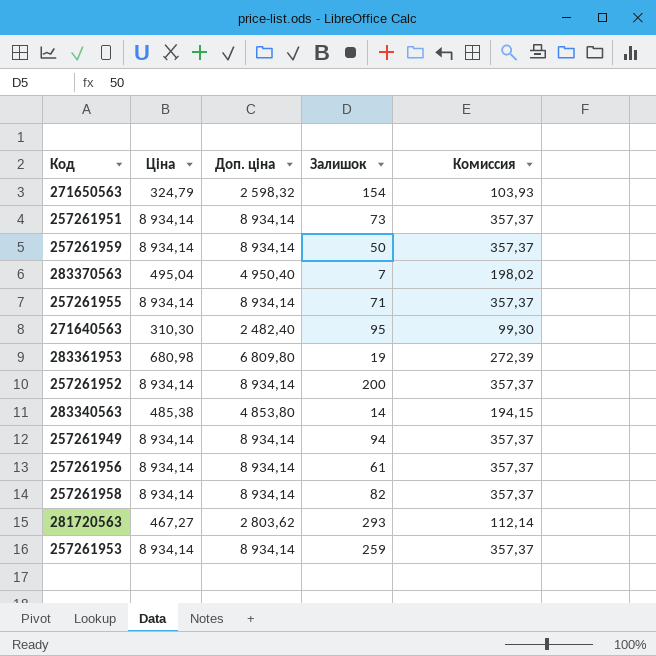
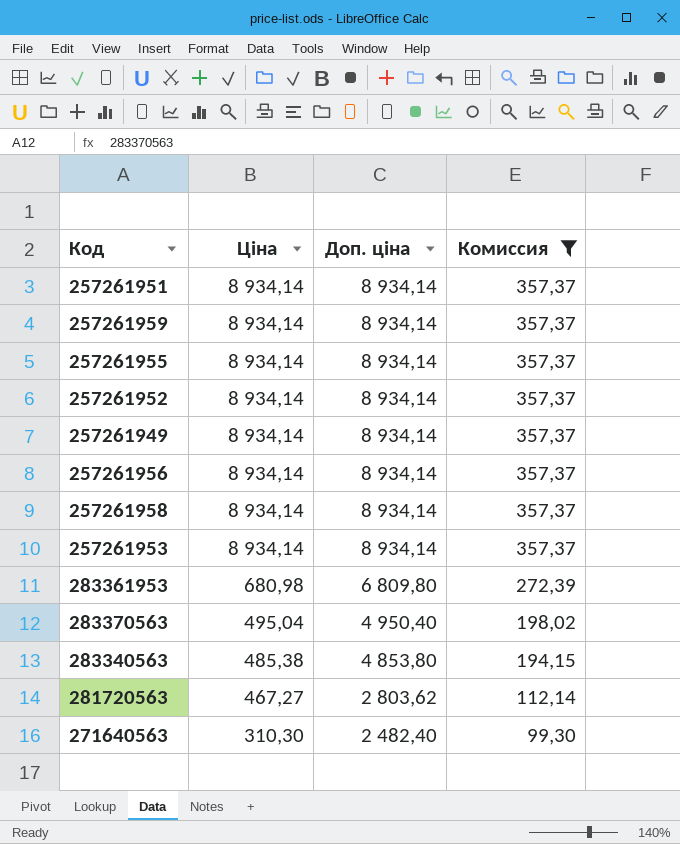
filter: none -> Комиссия != 103,93
row order: none -> Ціна descending
column Залишок | position: 4 -> none

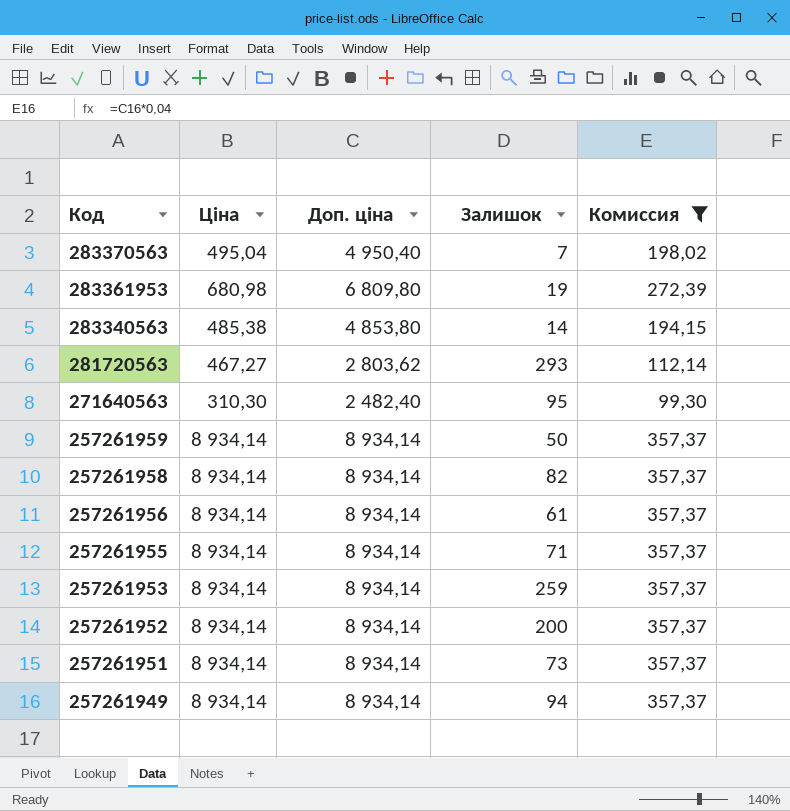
row order: Ціна descending -> Код descending
column Залишок | position: none -> 4

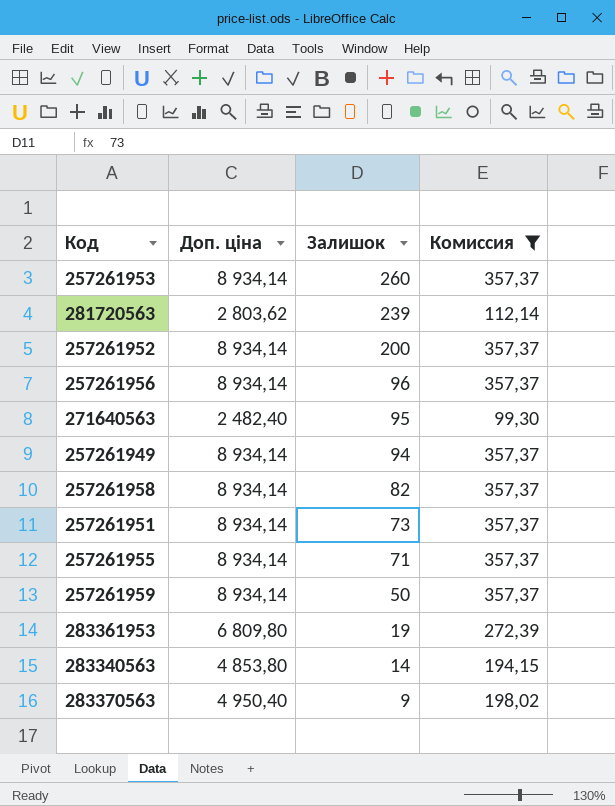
row order: Код descending -> Залишок descending
column Ціна | position: 2 -> none
257261953 | Залишок: 259 -> 260
281720563 | Залишок: 293 -> 239
257261956 | Залишок: 61 -> 96
283370563 | Залишок: 7 -> 9

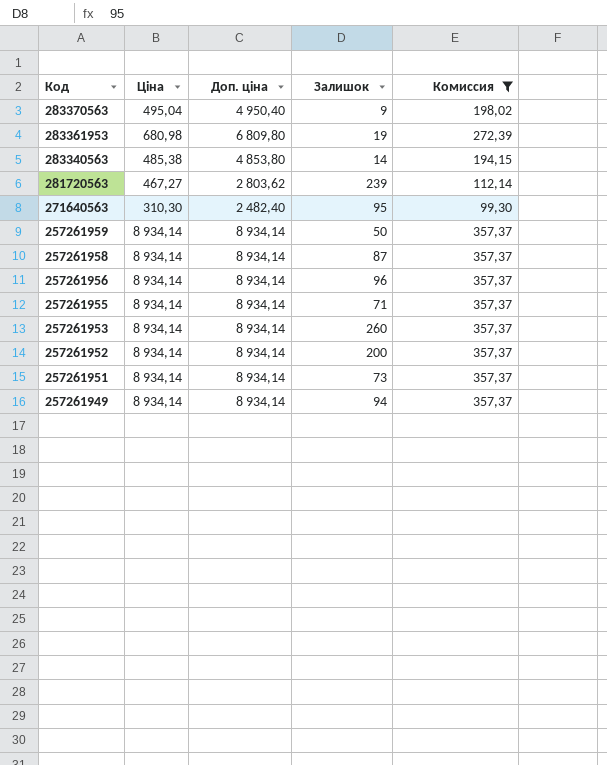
row order: Залишок descending -> Код descending
column Ціна | position: none -> 2
257261958 | Залишок: 82 -> 87

